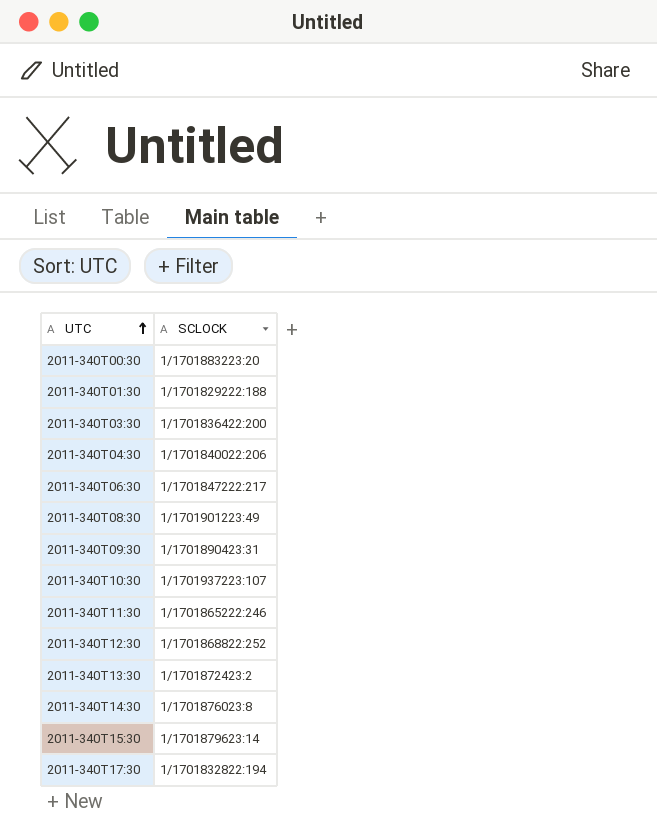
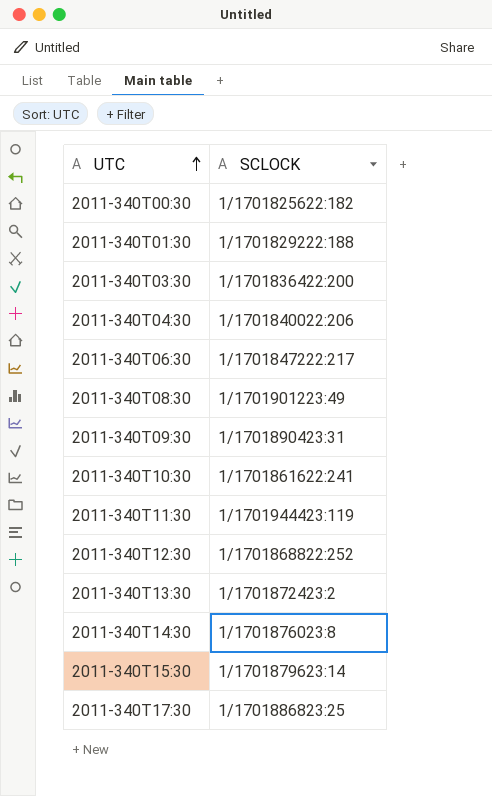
2011-340T00:30 | SCLOCK: 1/1701883223:20 -> 1/1701825622:182
2011-340T10:30 | SCLOCK: 1/1701937223:107 -> 1/1701861622:241
2011-340T11:30 | SCLOCK: 1/1701865222:246 -> 1/1701944423:119
2011-340T17:30 | SCLOCK: 1/1701832822:194 -> 1/1701886823:25

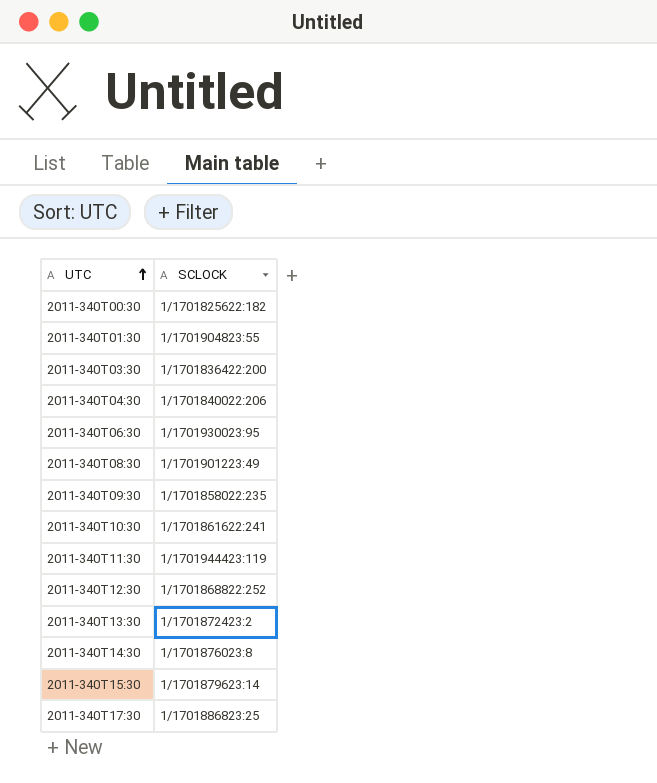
2011-340T01:30 | SCLOCK: 1/1701829222:188 -> 1/1701904823:55
2011-340T06:30 | SCLOCK: 1/1701847222:217 -> 1/1701930023:95
2011-340T09:30 | SCLOCK: 1/1701890423:31 -> 1/1701858022:235

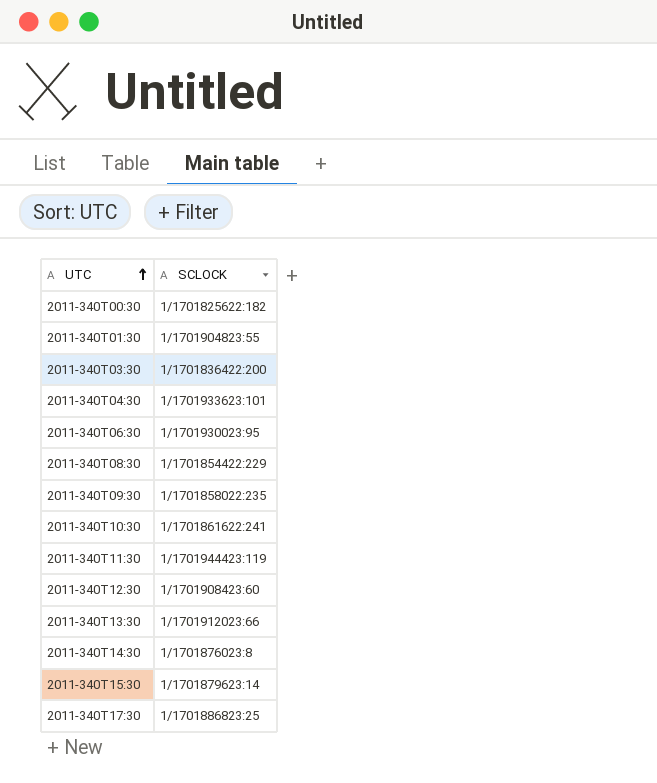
2011-340T04:30 | SCLOCK: 1/1701840022:206 -> 1/1701933623:101
2011-340T08:30 | SCLOCK: 1/1701901223:49 -> 1/1701854422:229
2011-340T12:30 | SCLOCK: 1/1701868822:252 -> 1/1701908423:60
2011-340T13:30 | SCLOCK: 1/1701872423:2 -> 1/1701912023:66

